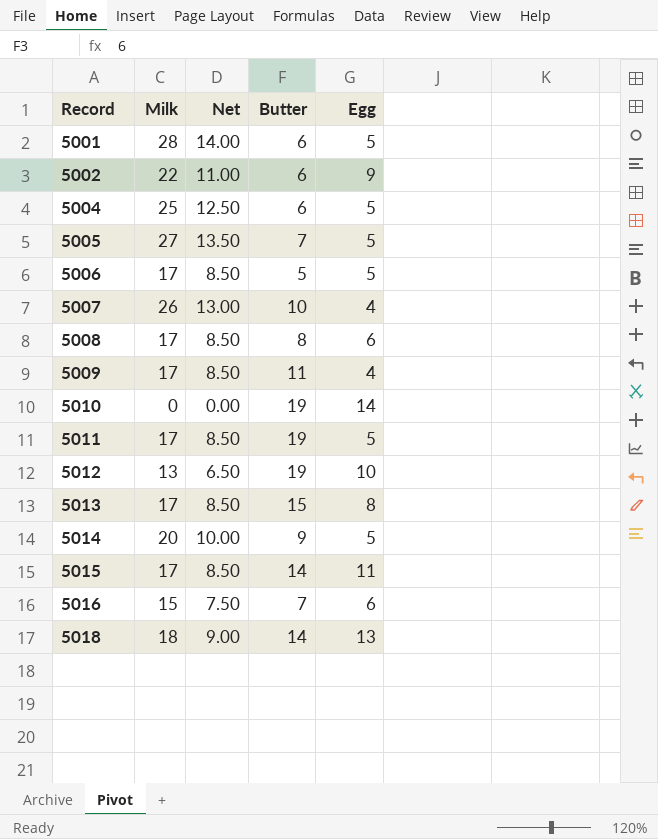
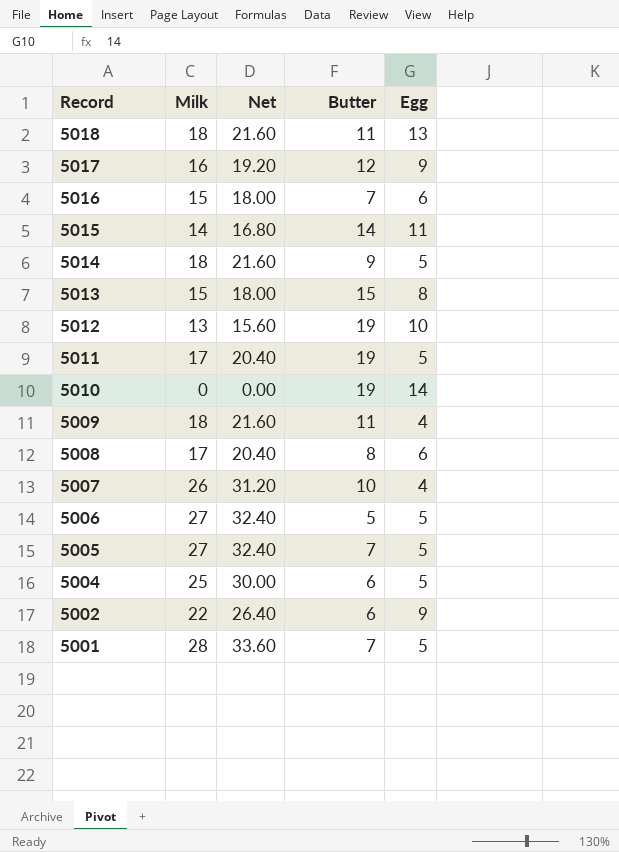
row order: Record ascending -> Record descending
column Net | formula: [Milk] * 0.5 -> [Milk] * 1.2
5018 | Butter: 14 -> 11
row 5017: none -> 16 | 19.20 | 12 | 9
5015 | Milk: 17 -> 14
5014 | Milk: 20 -> 18
5013 | Milk: 17 -> 15
5009 | Milk: 17 -> 18
5006 | Milk: 17 -> 27
5001 | Butter: 6 -> 7

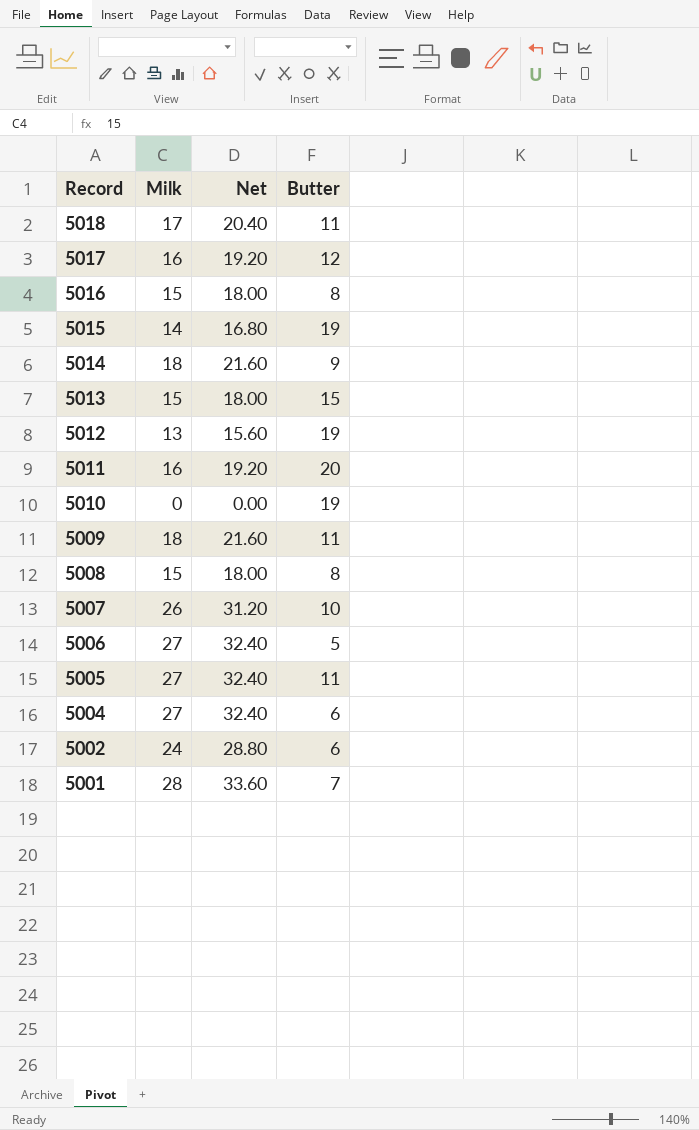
column Egg | position: 5 -> none
5018 | Milk: 18 -> 17
5018 | Net: 21.60 -> 20.40
5016 | Butter: 7 -> 8
5015 | Butter: 14 -> 19
5011 | Milk: 17 -> 16
5011 | Net: 20.40 -> 19.20
5011 | Butter: 19 -> 20
5008 | Milk: 17 -> 15
5008 | Net: 20.40 -> 18.00
5005 | Butter: 7 -> 11
5004 | Milk: 25 -> 27
5004 | Net: 30.00 -> 32.40
5002 | Milk: 22 -> 24
5002 | Net: 26.40 -> 28.80

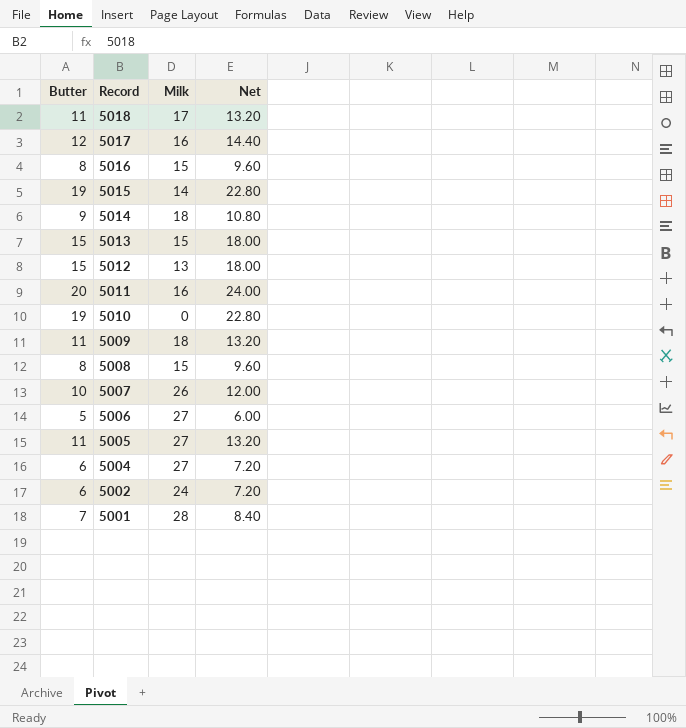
column Butter | position: 4 -> 1
column Net | formula: [Milk] * 1.2 -> [Butter] * 1.2
5012 | Butter: 19 -> 15

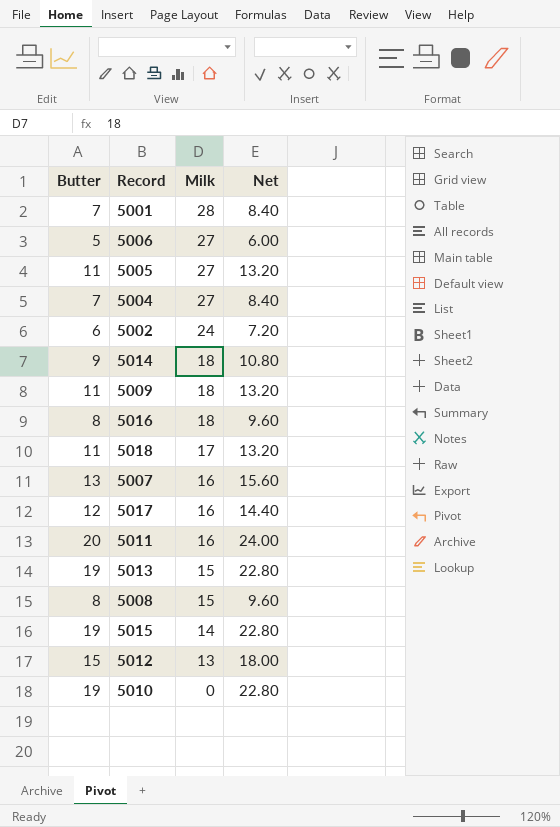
row order: Record descending -> Milk descending
5004 | Butter: 6 -> 7
5004 | Net: 7.20 -> 8.40
5016 | Milk: 15 -> 18
5007 | Butter: 10 -> 13
5007 | Milk: 26 -> 16
5007 | Net: 12.00 -> 15.60
5013 | Butter: 15 -> 19
5013 | Net: 18.00 -> 22.80

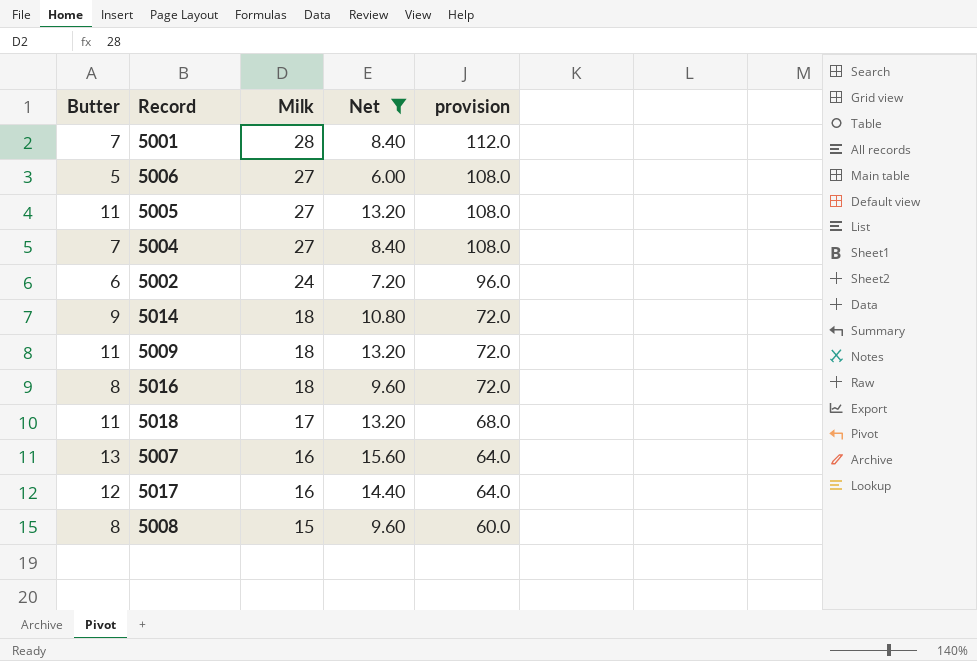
filter: none -> Net <= 15.60
column provision | formula: none -> [Milk] * 4

